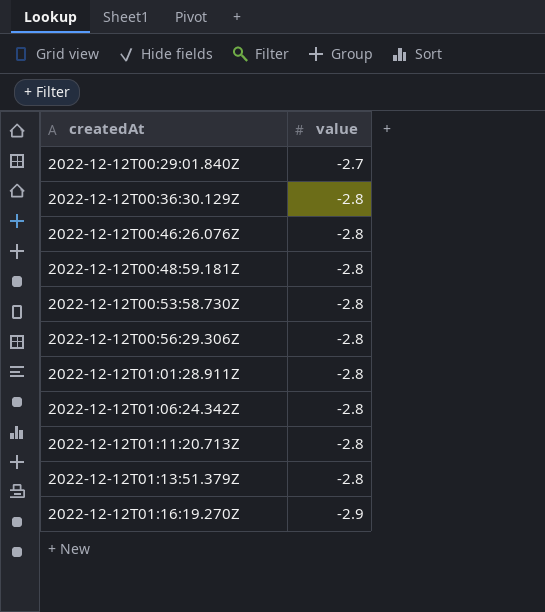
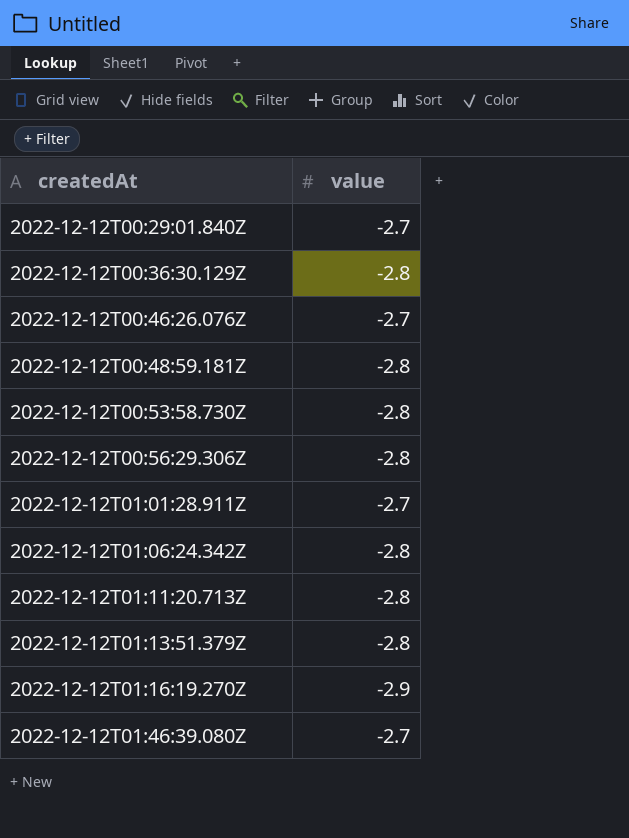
2022-12-12T00:46:26.076Z | value: -2.8 -> -2.7
2022-12-12T01:01:28.911Z | value: -2.8 -> -2.7
row 2022-12-12T01:46:39.080Z: none -> -2.7

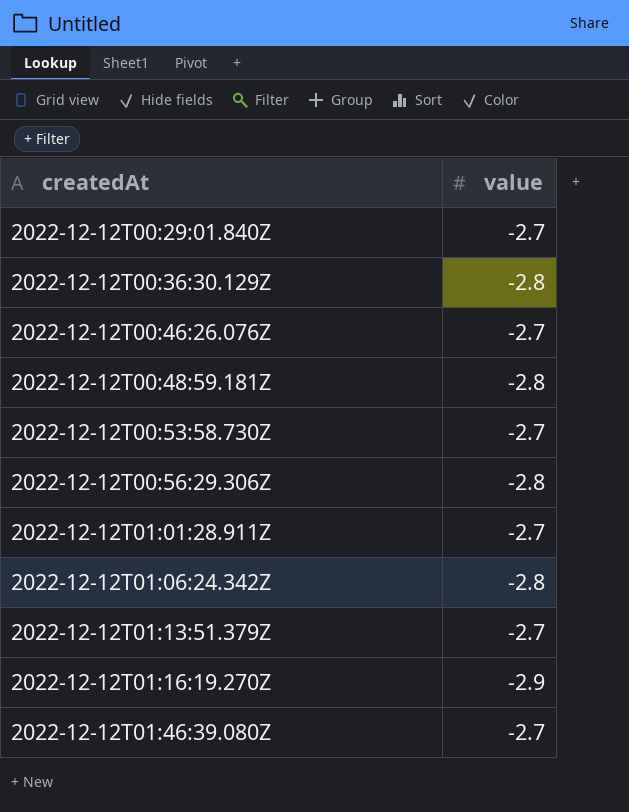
row 2022-12-12T01:11:20.713Z: -2.8 -> none
2022-12-12T00:53:58.730Z | value: -2.8 -> -2.7
2022-12-12T01:13:51.379Z | value: -2.8 -> -2.7

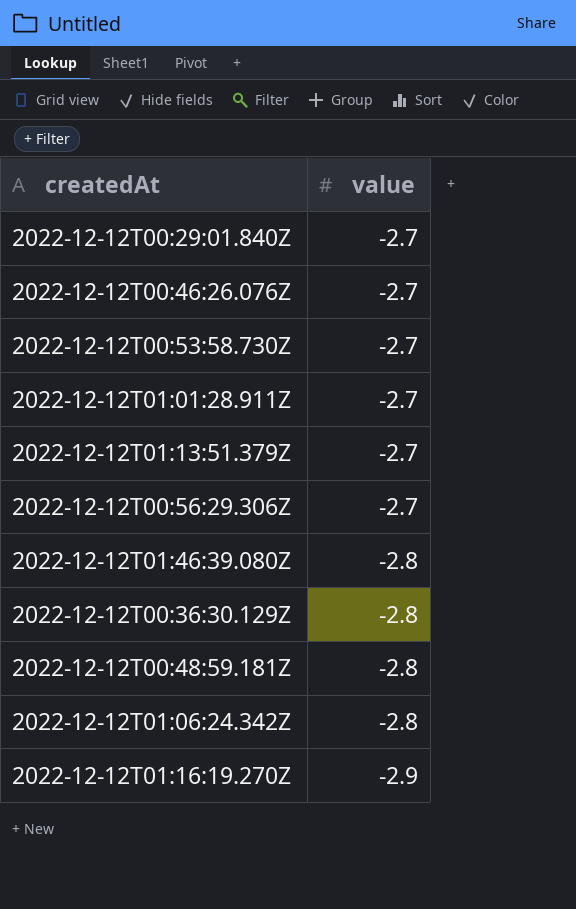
row order: createdAt ascending -> value descending
2022-12-12T00:56:29.306Z | value: -2.8 -> -2.7
2022-12-12T01:46:39.080Z | value: -2.7 -> -2.8

